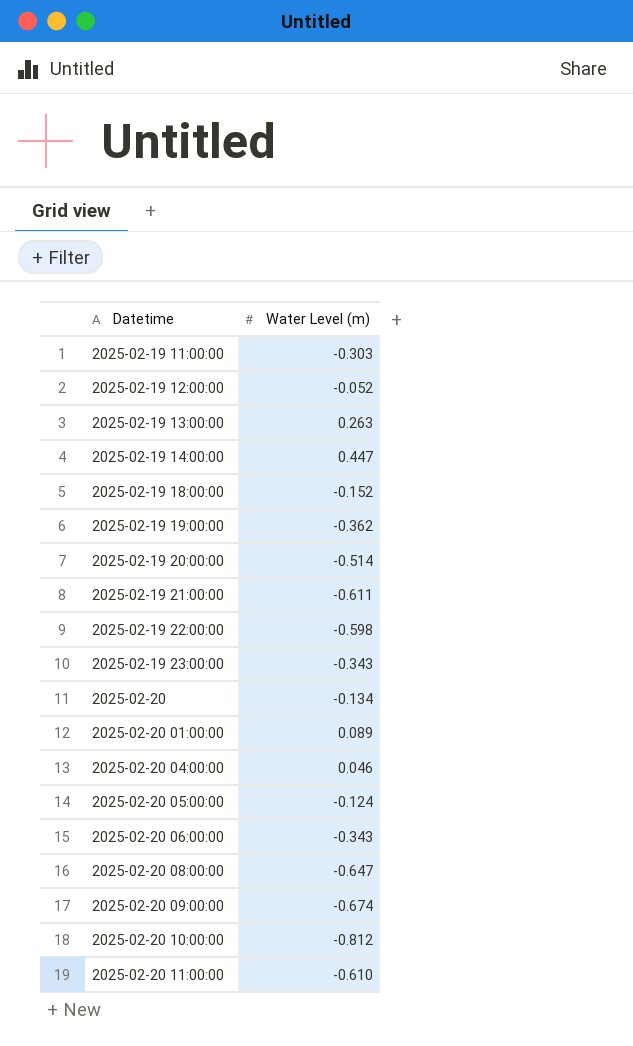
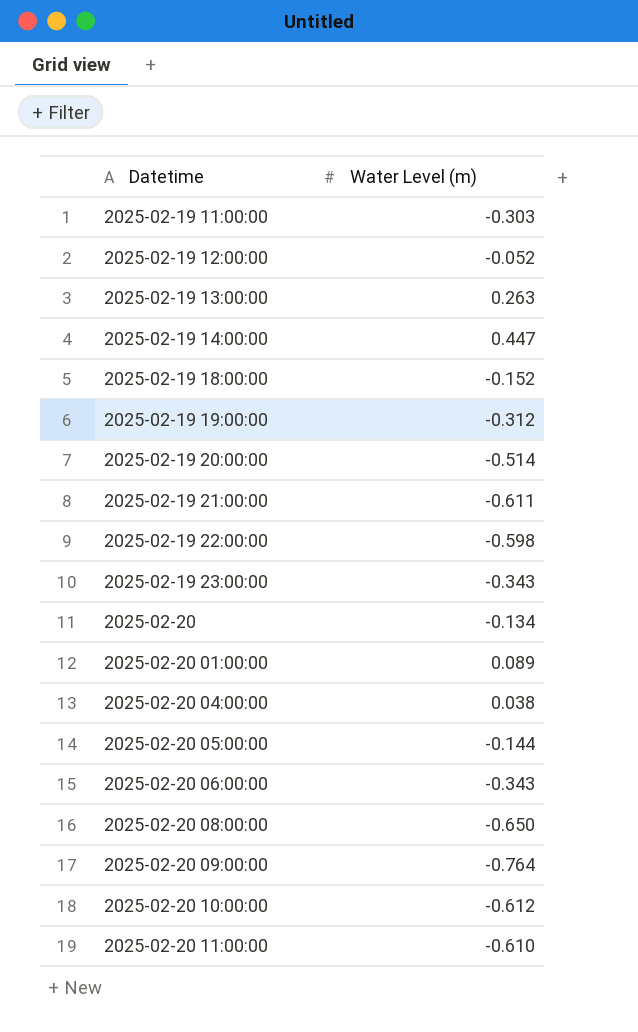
2025-02-19 19:00:00 | Water Level (m): -0.362 -> -0.312
2025-02-20 04:00:00 | Water Level (m): 0.046 -> 0.038
2025-02-20 05:00:00 | Water Level (m): -0.124 -> -0.144
2025-02-20 08:00:00 | Water Level (m): -0.647 -> -0.650
2025-02-20 09:00:00 | Water Level (m): -0.674 -> -0.764
2025-02-20 10:00:00 | Water Level (m): -0.812 -> -0.612

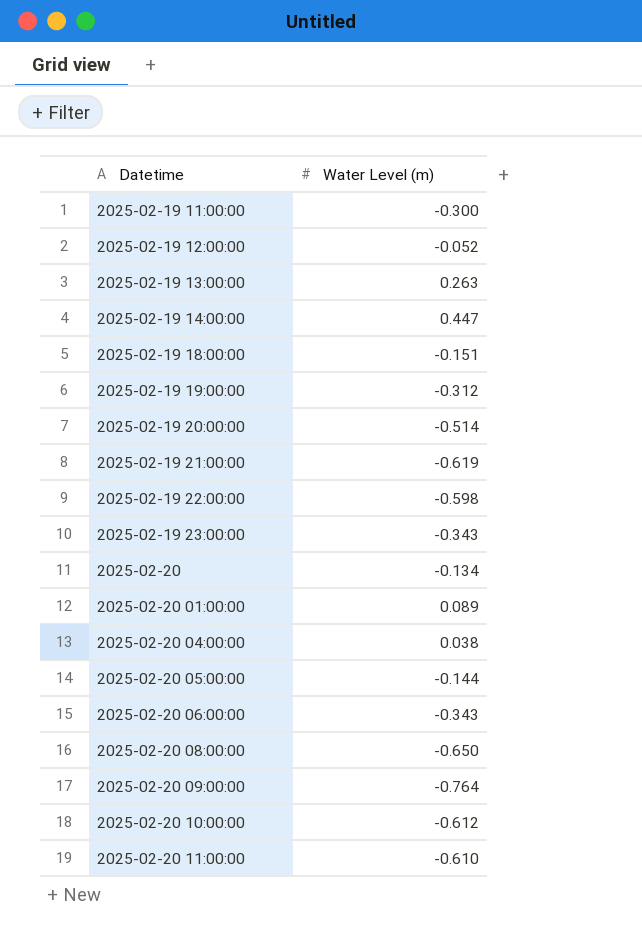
2025-02-19 11:00:00 | Water Level (m): -0.303 -> -0.300
2025-02-19 18:00:00 | Water Level (m): -0.152 -> -0.151
2025-02-19 21:00:00 | Water Level (m): -0.611 -> -0.619

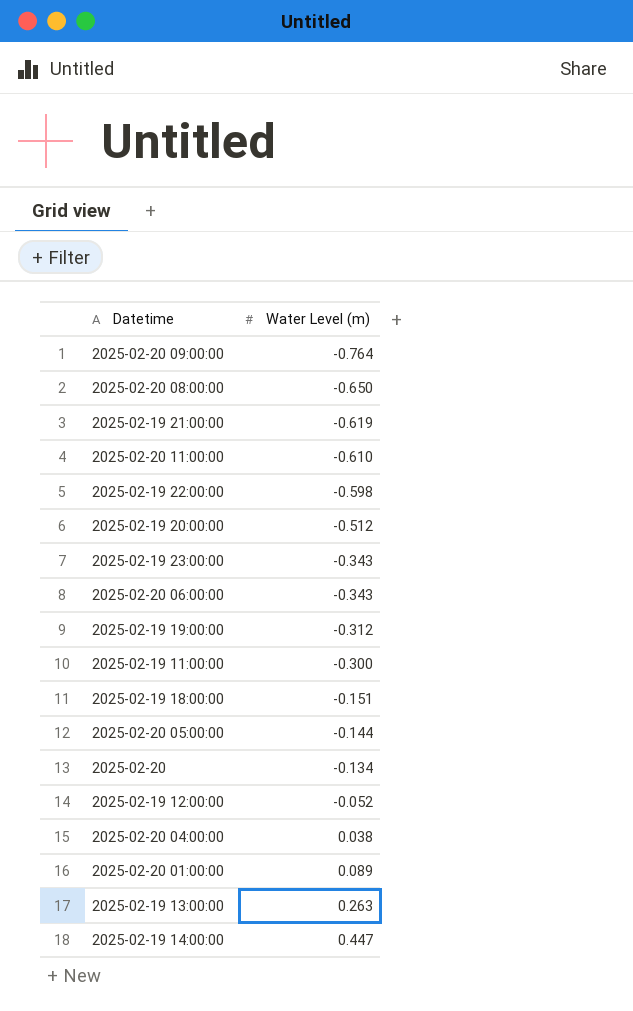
row order: Datetime ascending -> Water Level (m) ascending
row 2025-02-20 10:00:00: -0.612 -> none
2025-02-19 20:00:00 | Water Level (m): -0.514 -> -0.512

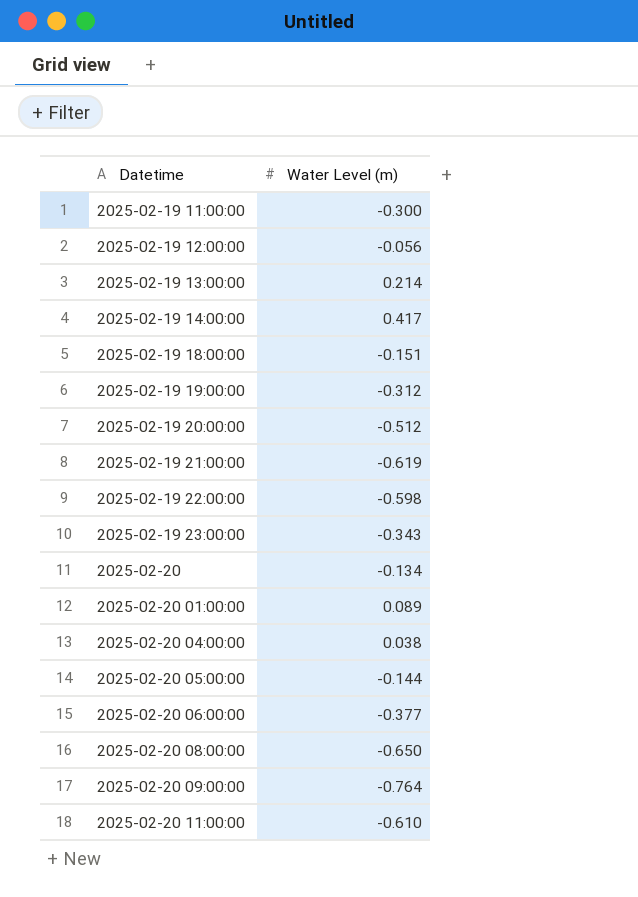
row order: Water Level (m) ascending -> Datetime ascending
2025-02-19 12:00:00 | Water Level (m): -0.052 -> -0.056
2025-02-19 13:00:00 | Water Level (m): 0.263 -> 0.214
2025-02-19 14:00:00 | Water Level (m): 0.447 -> 0.417
2025-02-20 06:00:00 | Water Level (m): -0.343 -> -0.377

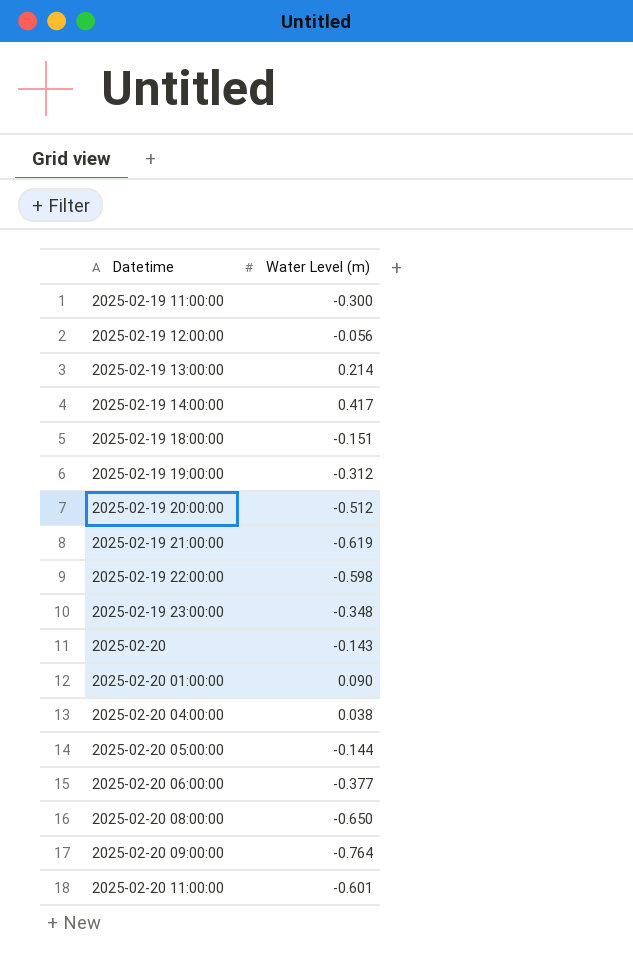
2025-02-19 23:00:00 | Water Level (m): -0.343 -> -0.348
2025-02-20 | Water Level (m): -0.134 -> -0.143
2025-02-20 01:00:00 | Water Level (m): 0.089 -> 0.090
2025-02-20 11:00:00 | Water Level (m): -0.610 -> -0.601

